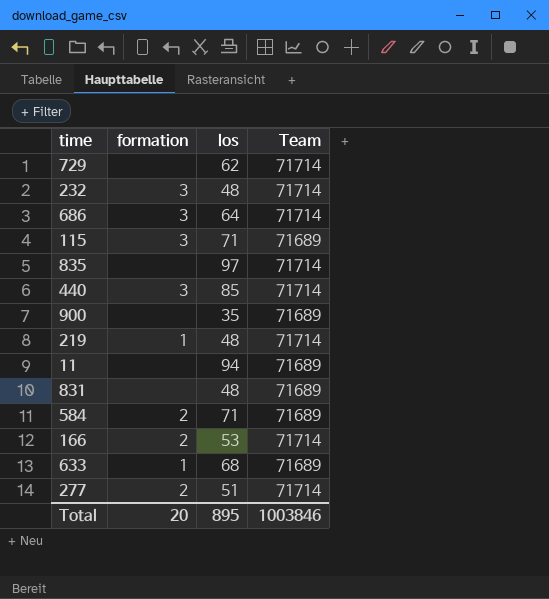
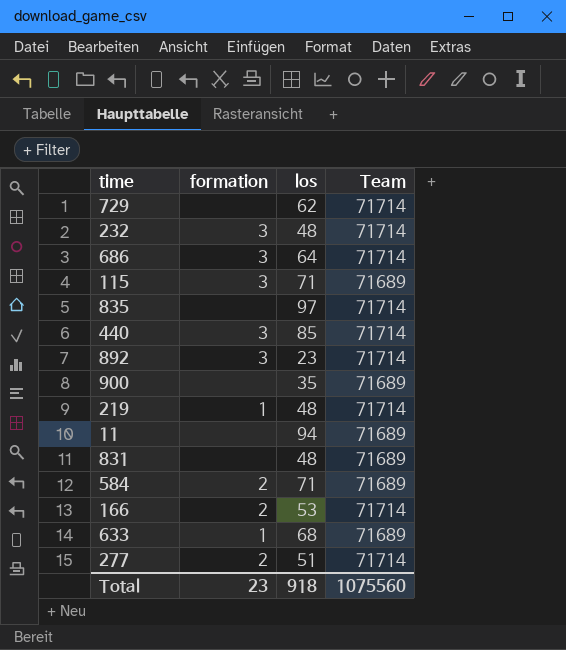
row 892: none -> 3 | 23 | 71714
Total | formation: 20 -> 23
Total | los: 895 -> 918
Total | Team: 1003846 -> 1075560

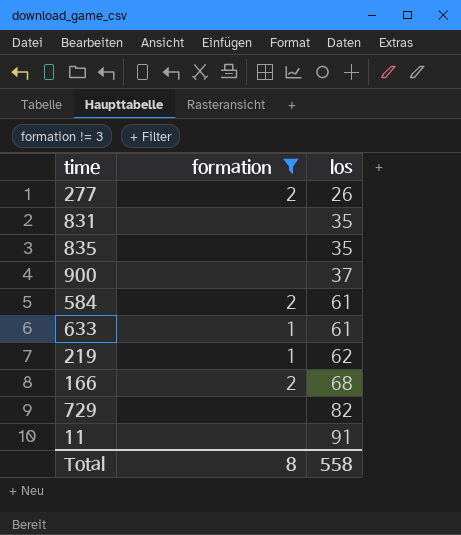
filter: none -> formation != 3
row order: none -> los ascending
column Team | position: 4 -> none
277 | los: 51 -> 26
831 | los: 48 -> 35
835 | los: 97 -> 35
900 | los: 35 -> 37
584 | los: 71 -> 61
633 | los: 68 -> 61
219 | los: 48 -> 62
166 | los: 53 -> 68
729 | los: 62 -> 82
11 | los: 94 -> 91
Total | formation: 23 -> 8
Total | los: 918 -> 558

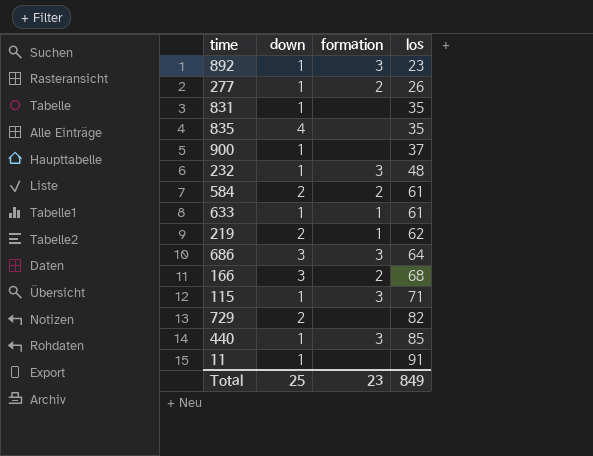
filter: formation != 3 -> none
column down | position: none -> 2
Total | formation: 8 -> 23
Total | los: 558 -> 849

